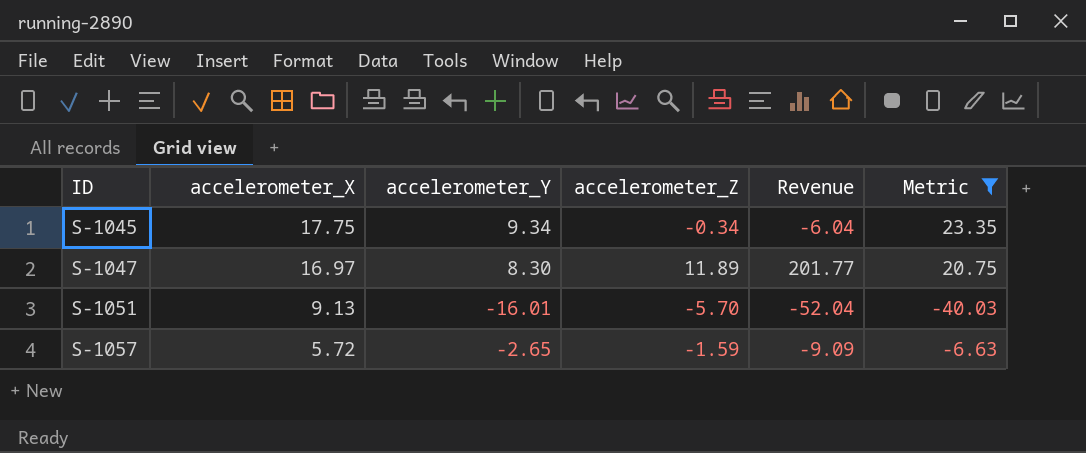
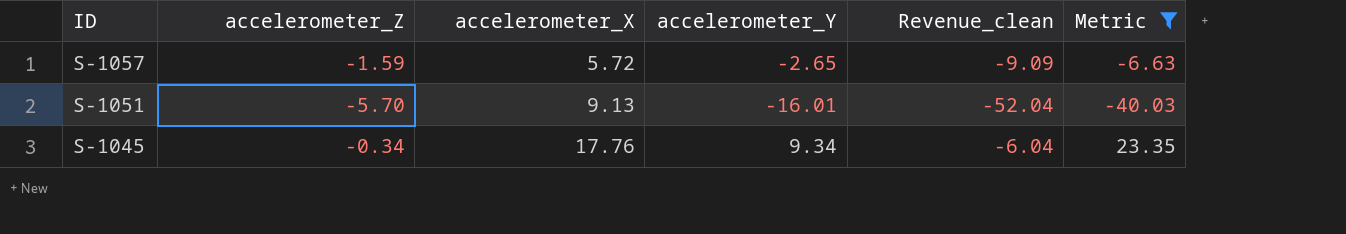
row order: ID ascending -> ID descending
column accelerometer_Z | position: 4 -> 2
column name: Revenue -> Revenue_clean
row S-1047: 16.97 | 8.30 | 11.89 | 201.77 | 20.75 -> none
S-1045 | accelerometer_X: 17.75 -> 17.76

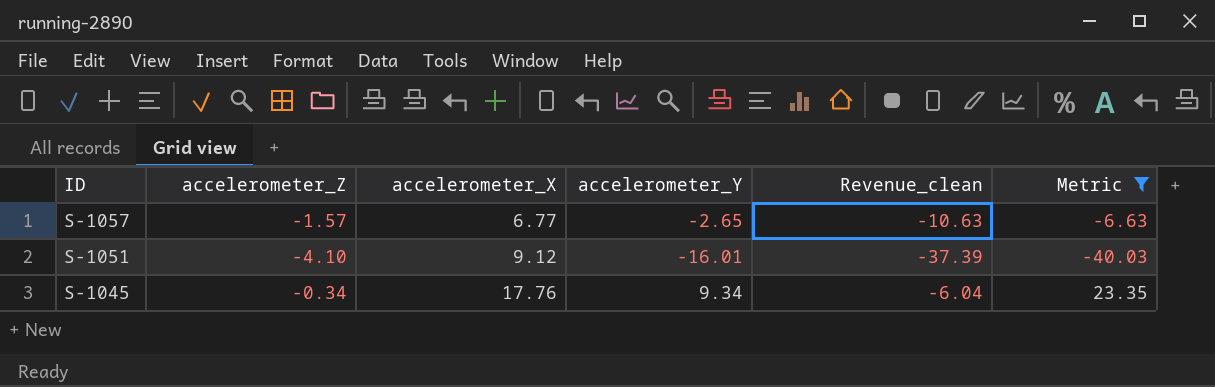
S-1057 | accelerometer_Z: -1.59 -> -1.57
S-1057 | accelerometer_X: 5.72 -> 6.77
S-1057 | Revenue_clean: -9.09 -> -10.63
S-1051 | accelerometer_Z: -5.70 -> -4.10
S-1051 | accelerometer_X: 9.13 -> 9.12
S-1051 | Revenue_clean: -52.04 -> -37.39

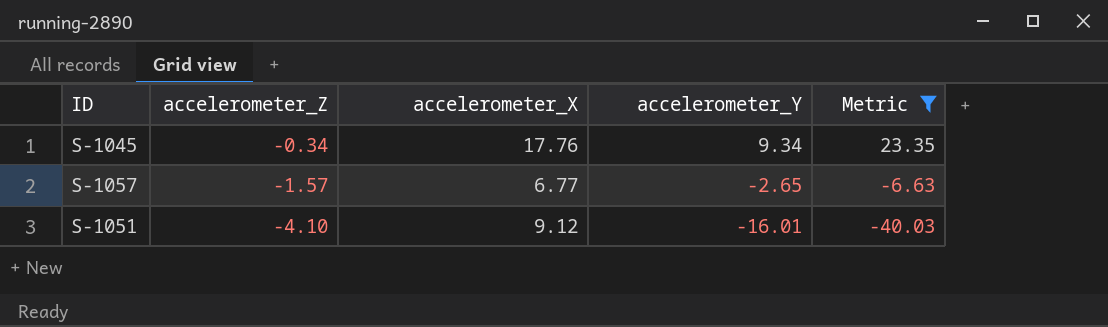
row order: ID descending -> accelerometer_Z descending
column Revenue_clean | formula: [accelerometer_Z] * [accelerometer_X] -> none

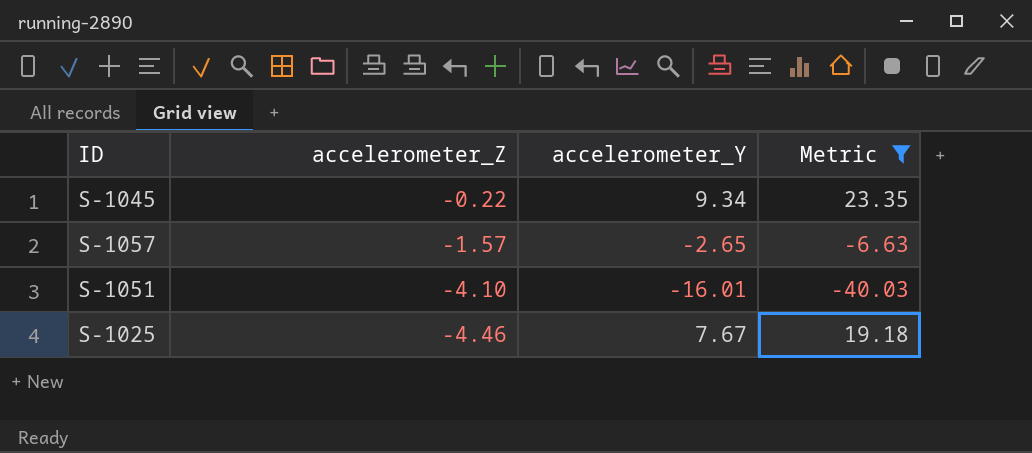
column accelerometer_X | position: 3 -> none
S-1045 | accelerometer_Z: -0.34 -> -0.22
row S-1025: none -> -4.46 | 7.67 | 19.18

